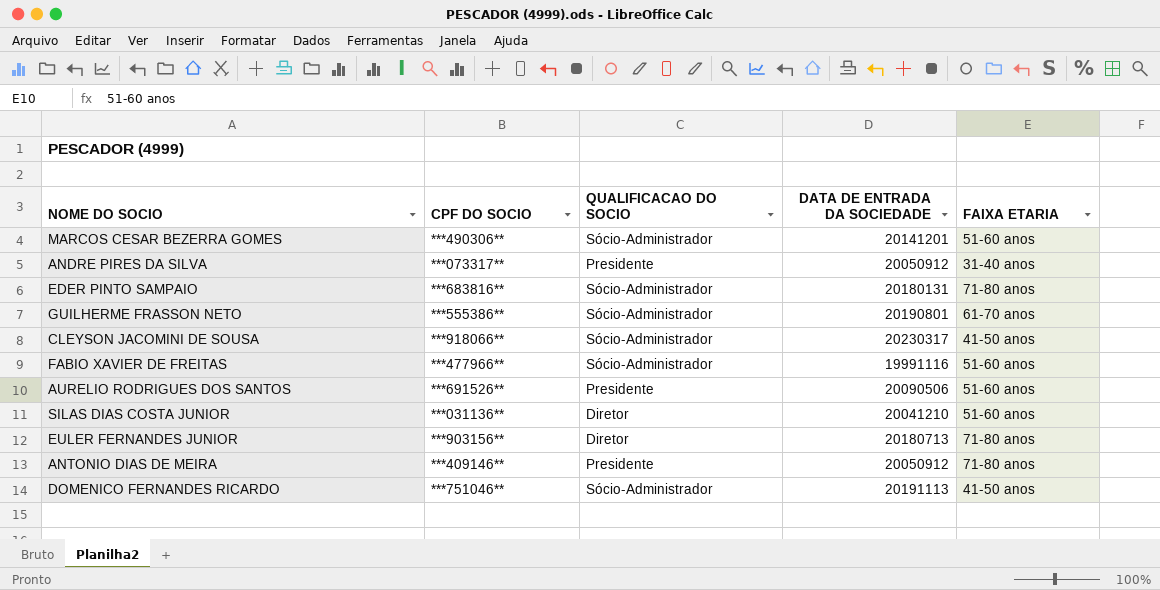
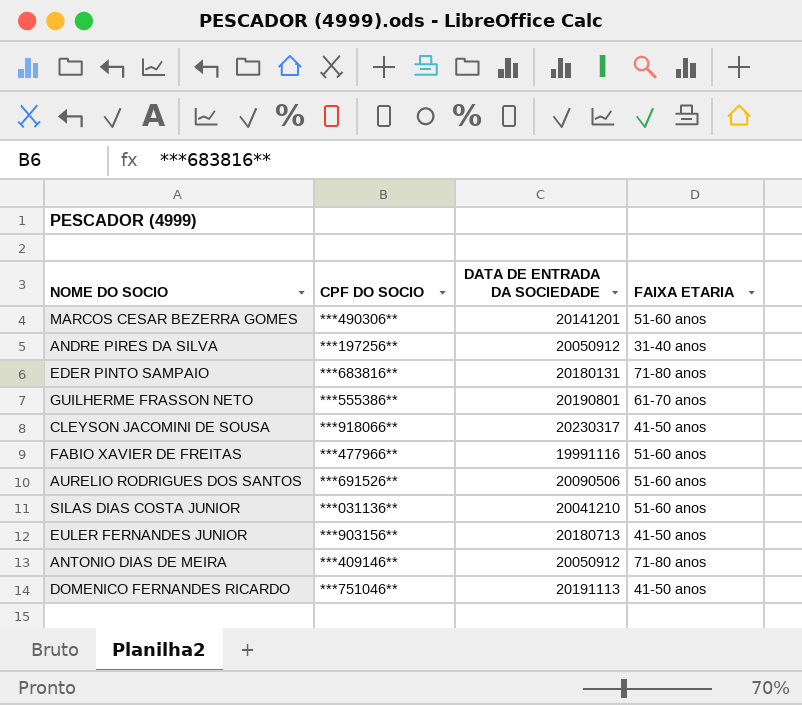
column QUALIFICACAO DO SOCIO | position: 3 -> none
ANDRE PIRES DA SILVA | CPF DO SOCIO: ***073317** -> ***197256**
EULER FERNANDES JUNIOR | FAIXA ETARIA: 71-80 anos -> 41-50 anos

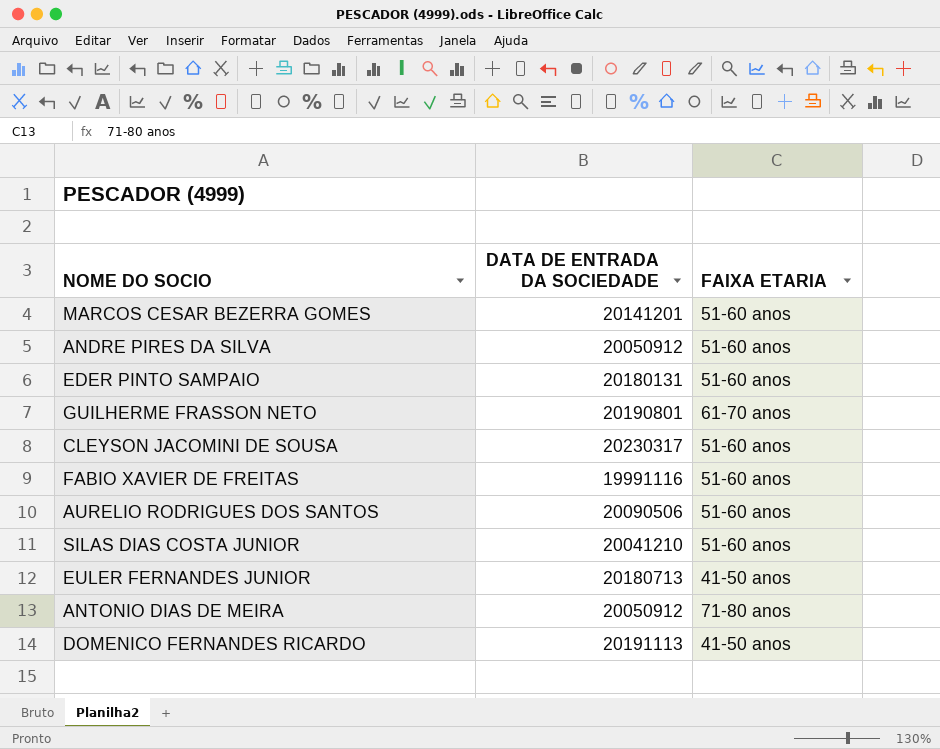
column CPF DO SOCIO | position: 2 -> none
ANDRE PIRES DA SILVA | FAIXA ETARIA: 31-40 anos -> 51-60 anos
EDER PINTO SAMPAIO | FAIXA ETARIA: 71-80 anos -> 51-60 anos
CLEYSON JACOMINI DE SOUSA | FAIXA ETARIA: 41-50 anos -> 51-60 anos

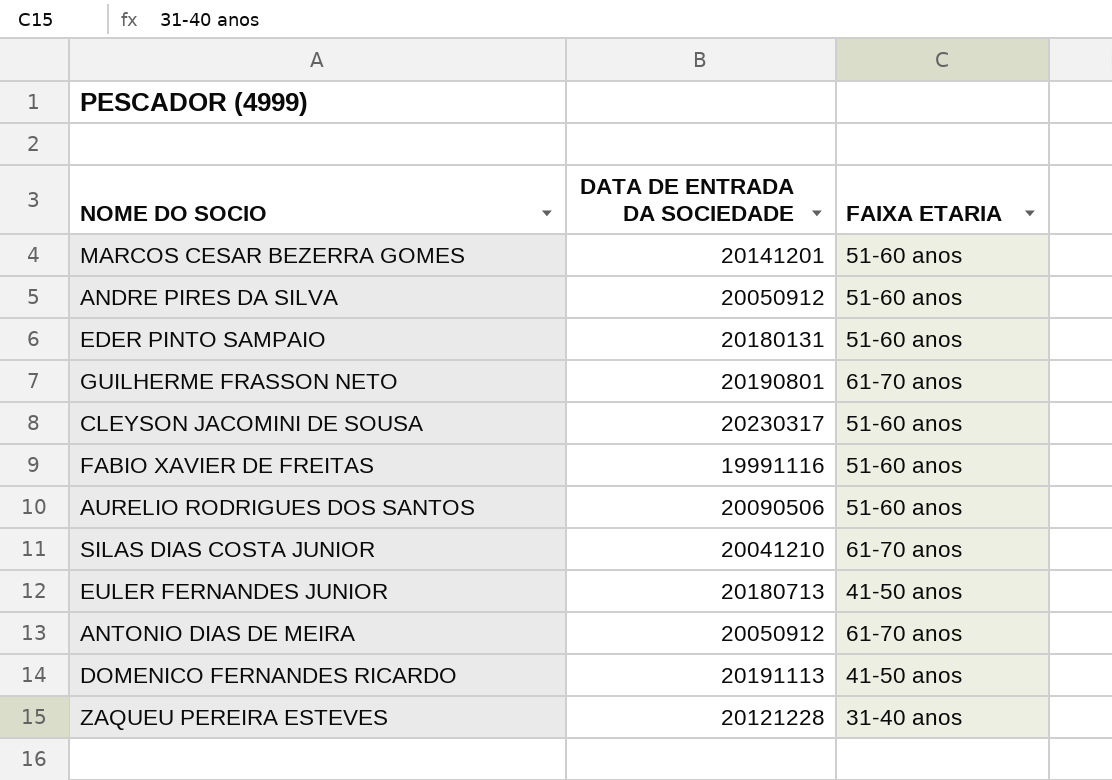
SILAS DIAS COSTA JUNIOR | FAIXA ETARIA: 51-60 anos -> 61-70 anos
ANTONIO DIAS DE MEIRA | FAIXA ETARIA: 71-80 anos -> 61-70 anos
row ZAQUEU PEREIRA ESTEVES: none -> 20121228 | 31-40 anos

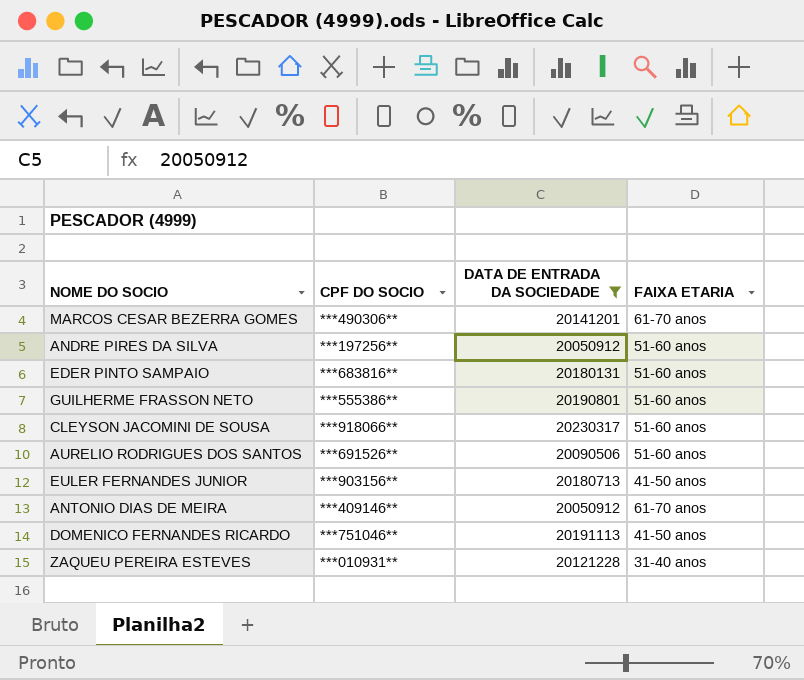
filter: none -> DATA DE ENTRADA DA SOCIEDADE >= 20050912
column CPF DO SOCIO | position: none -> 2
MARCOS CESAR BEZERRA GOMES | FAIXA ETARIA: 51-60 anos -> 61-70 anos
GUILHERME FRASSON NETO | FAIXA ETARIA: 61-70 anos -> 51-60 anos

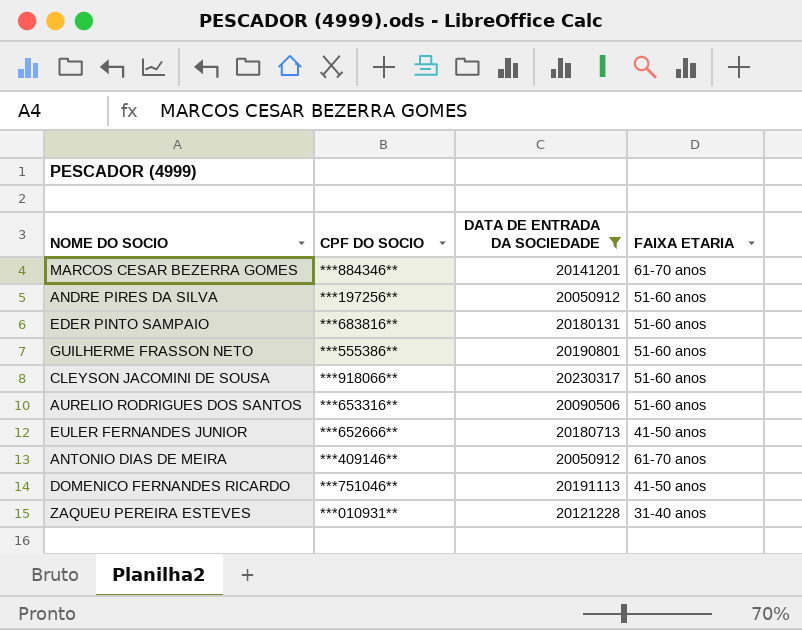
MARCOS CESAR BEZERRA GOMES | CPF DO SOCIO: ***490306** -> ***884346**
AURELIO RODRIGUES DOS SANTOS | CPF DO SOCIO: ***691526** -> ***653316**
EULER FERNANDES JUNIOR | CPF DO SOCIO: ***903156** -> ***652666**

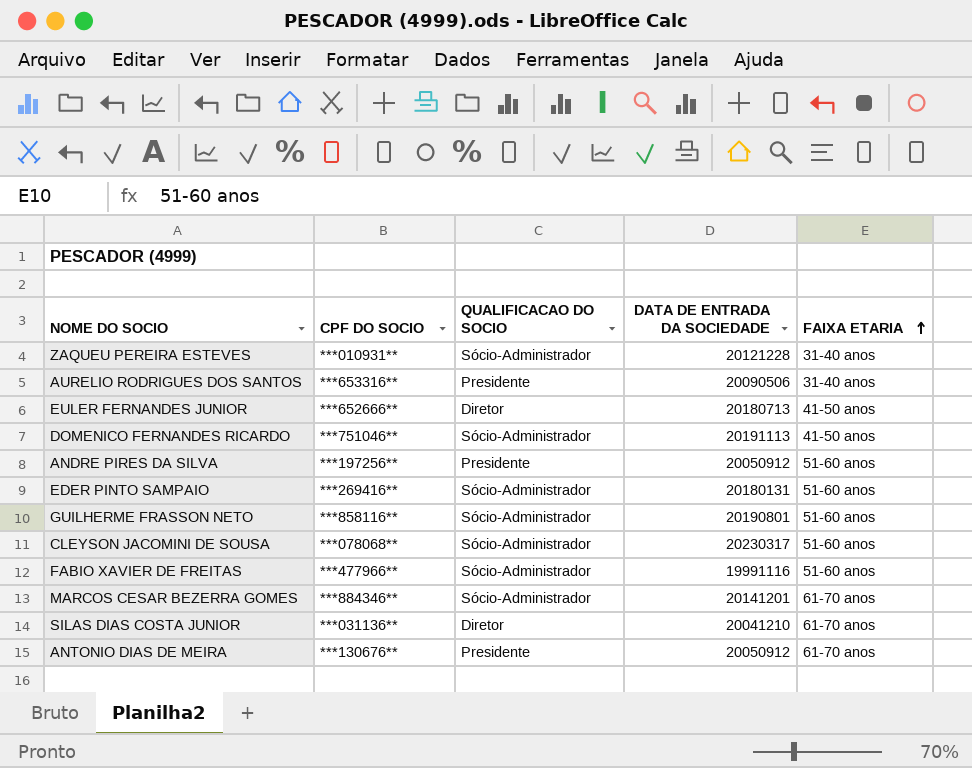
filter: DATA DE ENTRADA DA SOCIEDADE >= 20050912 -> none
row order: none -> FAIXA ETARIA ascending
column QUALIFICACAO DO SOCIO | position: none -> 3
AURELIO RODRIGUES DOS SANTOS | FAIXA ETARIA: 51-60 anos -> 31-40 anos
EDER PINTO SAMPAIO | CPF DO SOCIO: ***683816** -> ***269416**
GUILHERME FRASSON NETO | CPF DO SOCIO: ***555386** -> ***858116**
CLEYSON JACOMINI DE SOUSA | CPF DO SOCIO: ***918066** -> ***078068**
ANTONIO DIAS DE MEIRA | CPF DO SOCIO: ***409146** -> ***130676**

